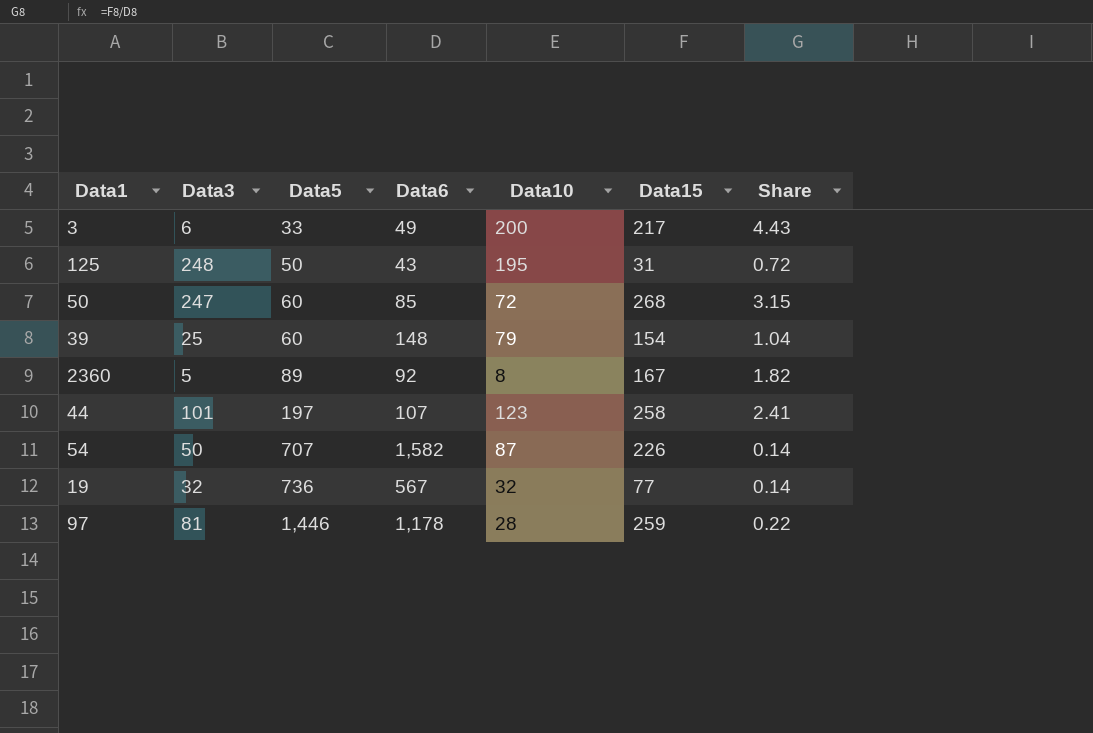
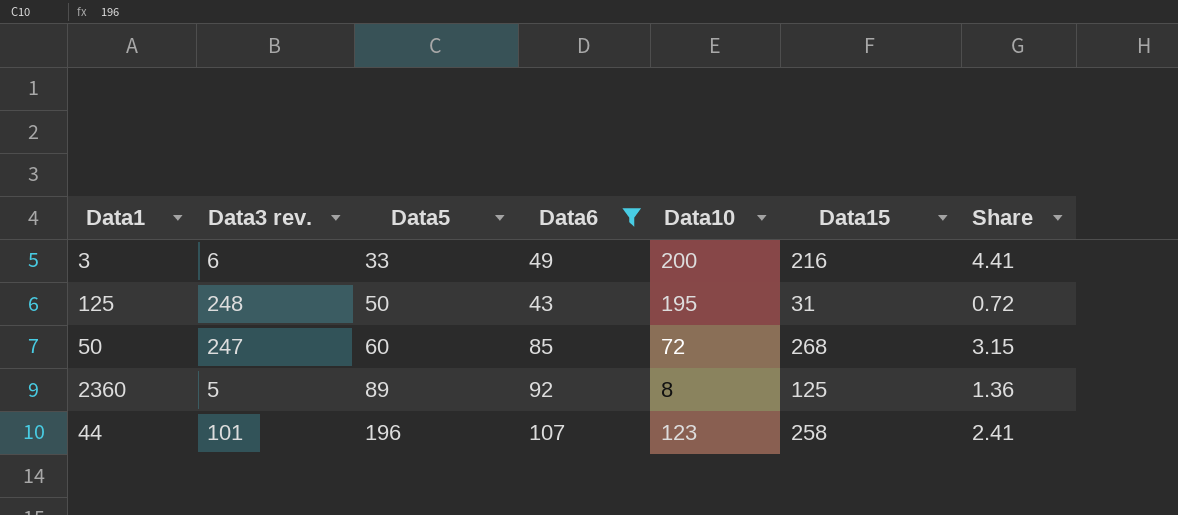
filter: none -> Data6 <= 107
column name: Data3 -> Data3 rev.
3 | Data15: 217 -> 216
3 | Share: 4.43 -> 4.41
2360 | Data15: 167 -> 125
2360 | Share: 1.82 -> 1.36
44 | Data5: 197 -> 196

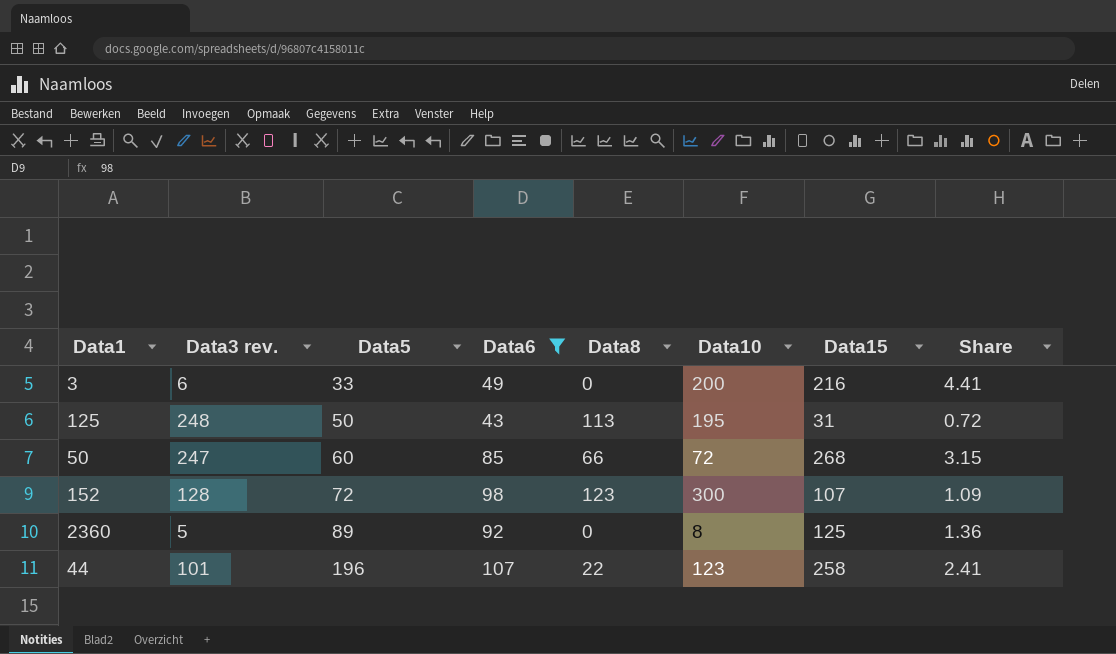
column Data8 | position: none -> 5
row 152: none -> 128 | 72 | 98 | 123 | 300 | 107 | 1.09

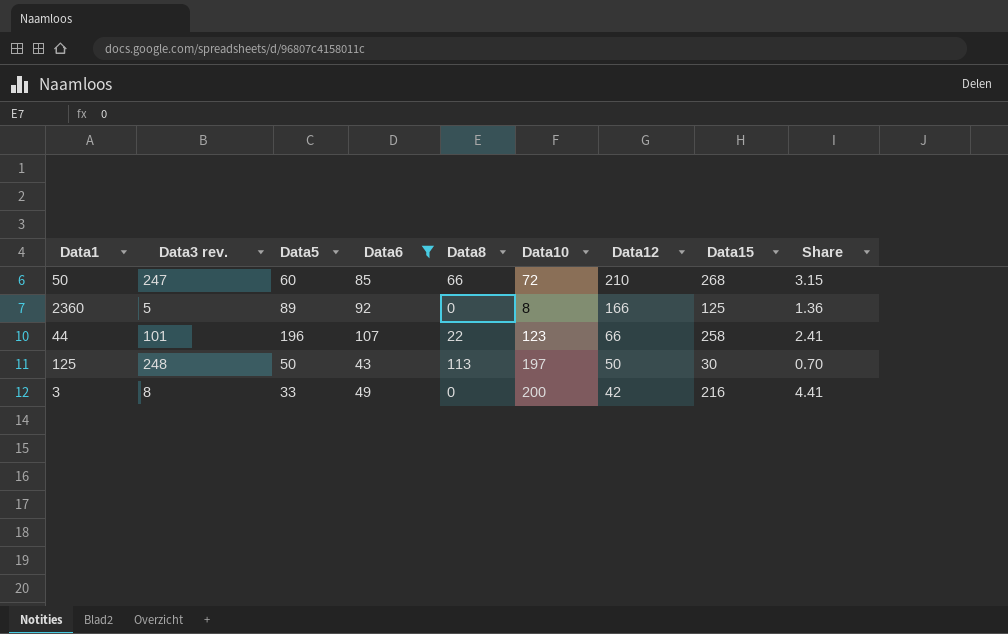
row order: Data5 ascending -> Data12 descending
column Data12 | position: none -> 7
row 152: 128 | 72 | 98 | 123 | 300 | 107 | 1.09 -> none
125 | Data10: 195 -> 197
125 | Data15: 31 -> 30
125 | Share: 0.72 -> 0.70
3 | Data3 rev.: 6 -> 8

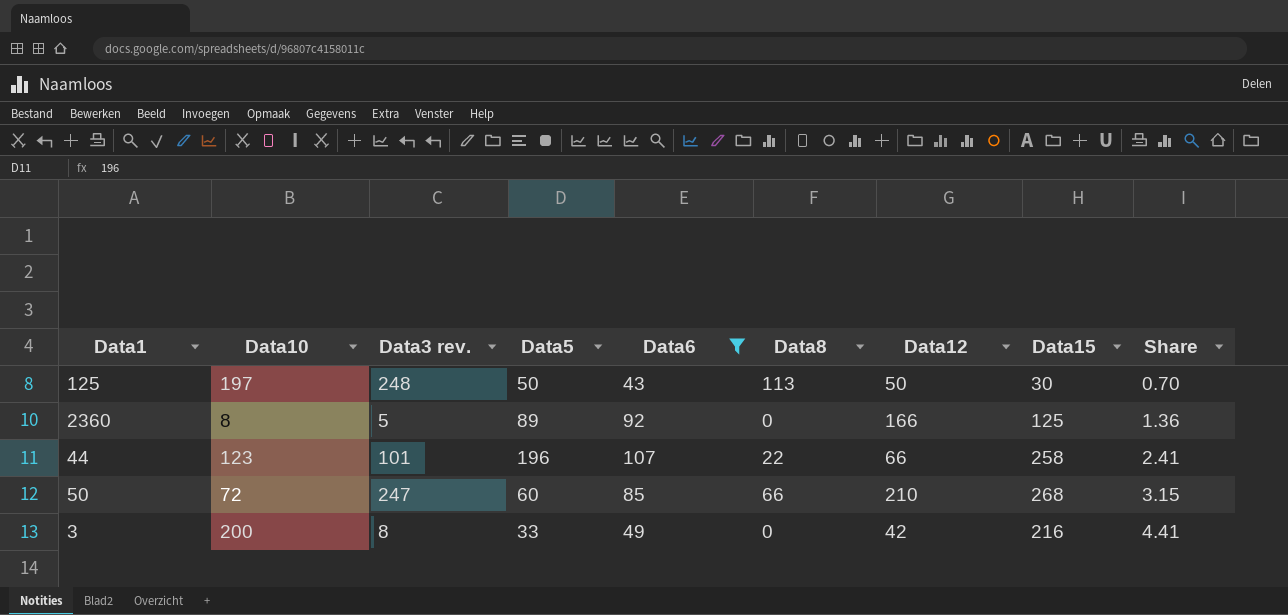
row order: Data12 descending -> Share ascending
column Data10 | position: 6 -> 2

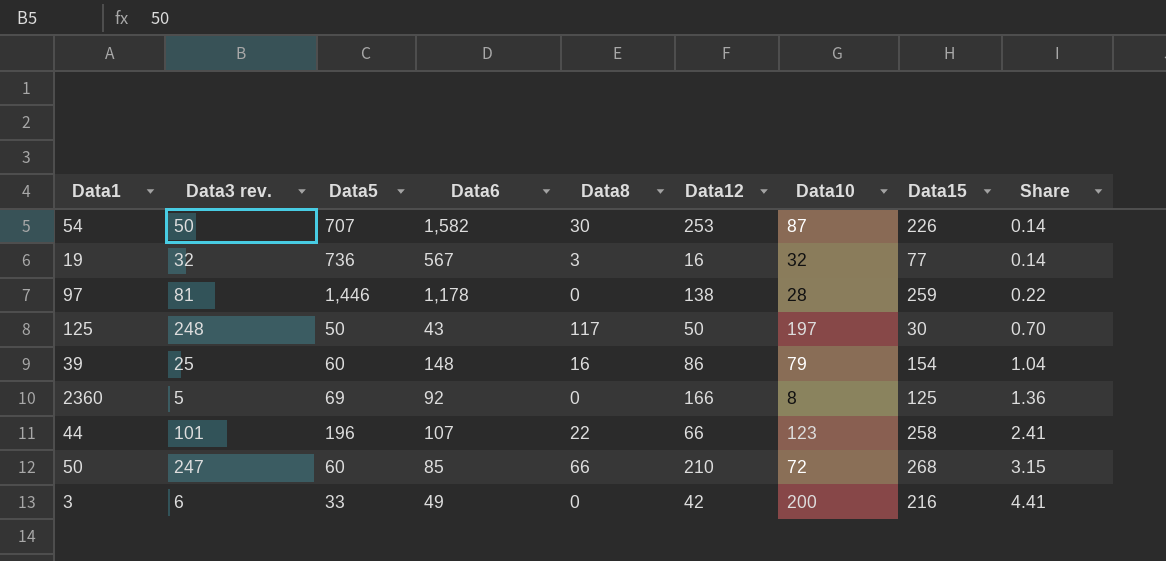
filter: Data6 <= 107 -> none
column Data10 | position: 2 -> 7
125 | Data8: 113 -> 117
2360 | Data5: 89 -> 69
3 | Data3 rev.: 8 -> 6

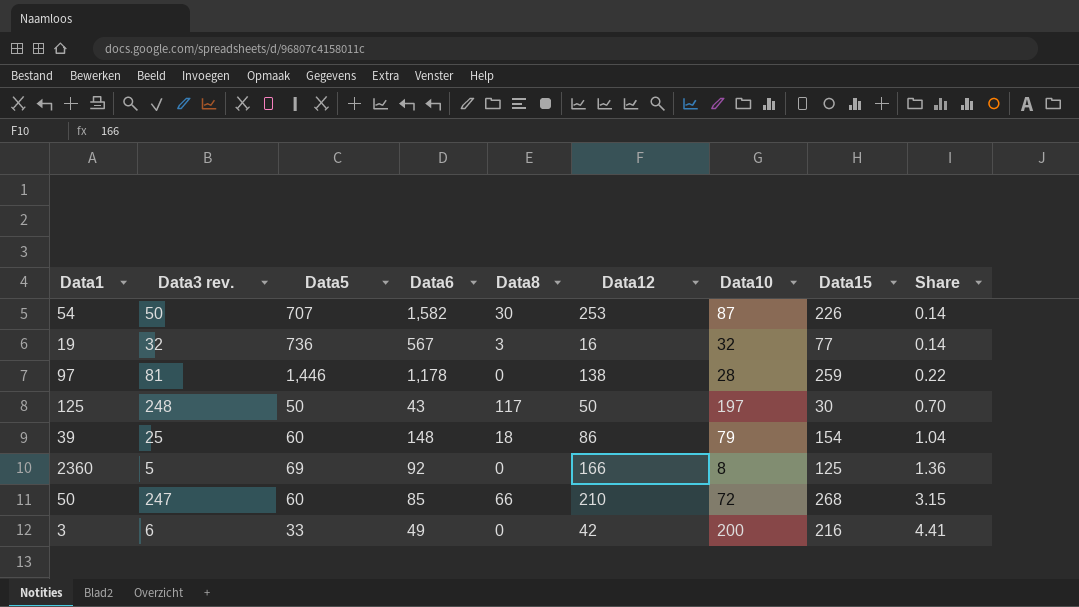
row 44: 101 | 196 | 107 | 22 | 66 | 123 | 258 | 2.41 -> none
39 | Data8: 16 -> 18

